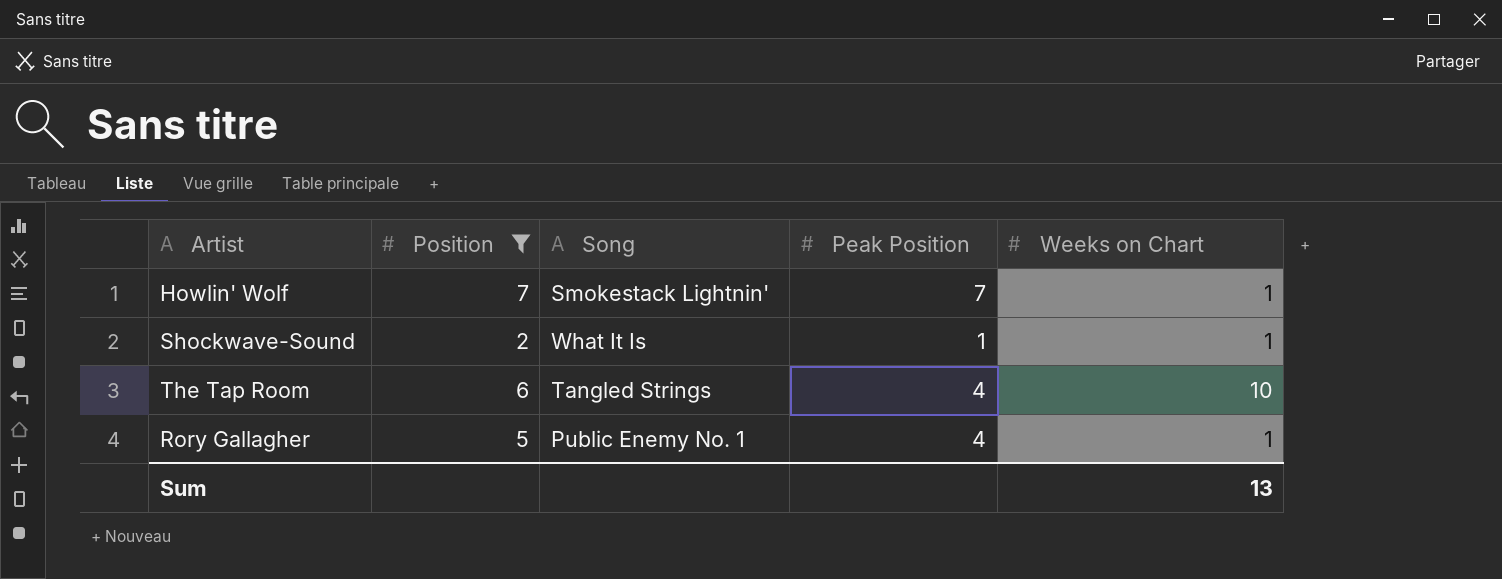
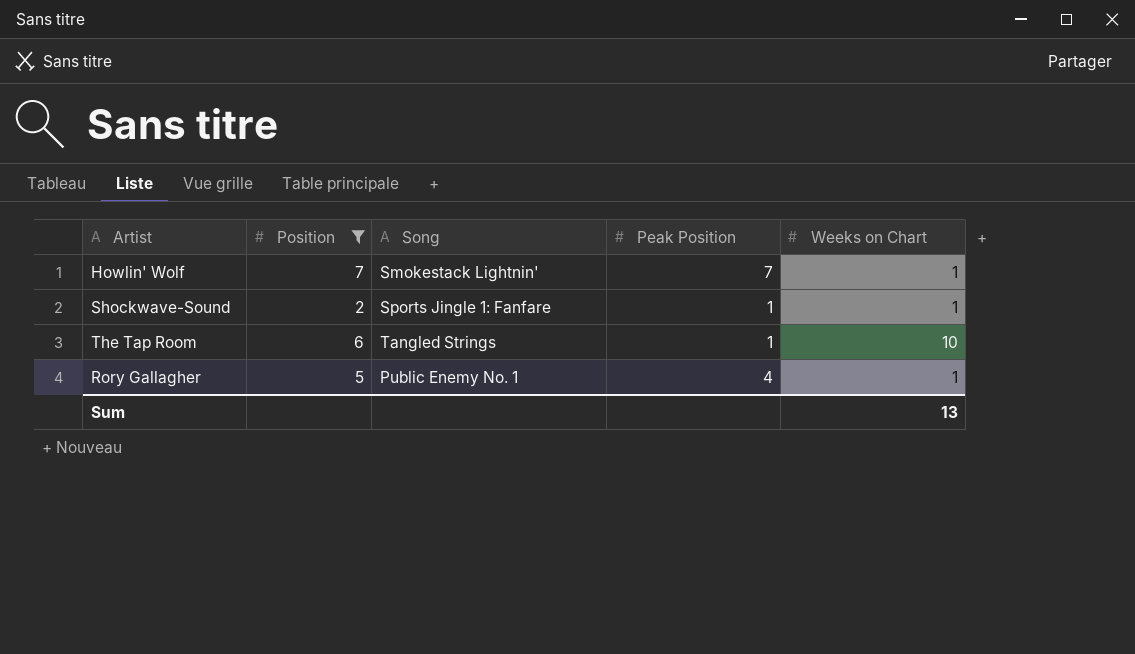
Shockwave-Sound | Song: What It Is -> Sports Jingle 1: Fanfare
The Tap Room | Peak Position: 4 -> 1

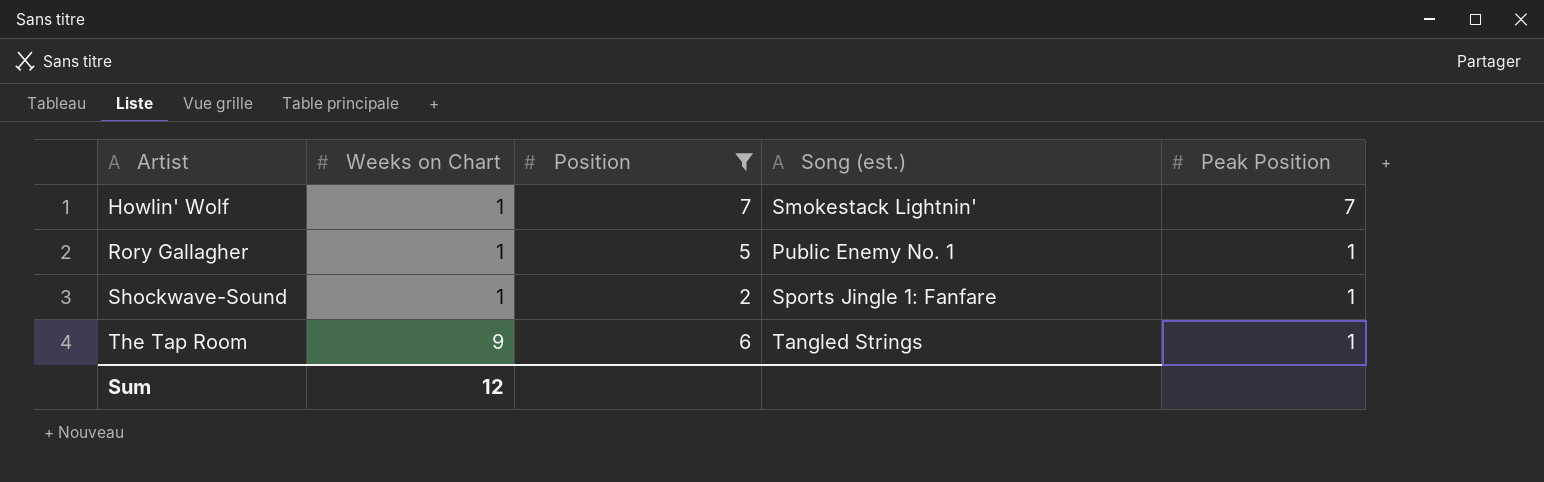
row order: none -> Artist ascending
column Weeks on Chart | position: 5 -> 2
column name: Song -> Song (est.)
Rory Gallagher | Peak Position: 4 -> 1
The Tap Room | Weeks on Chart: 10 -> 9
Sum | Weeks on Chart: 13 -> 12

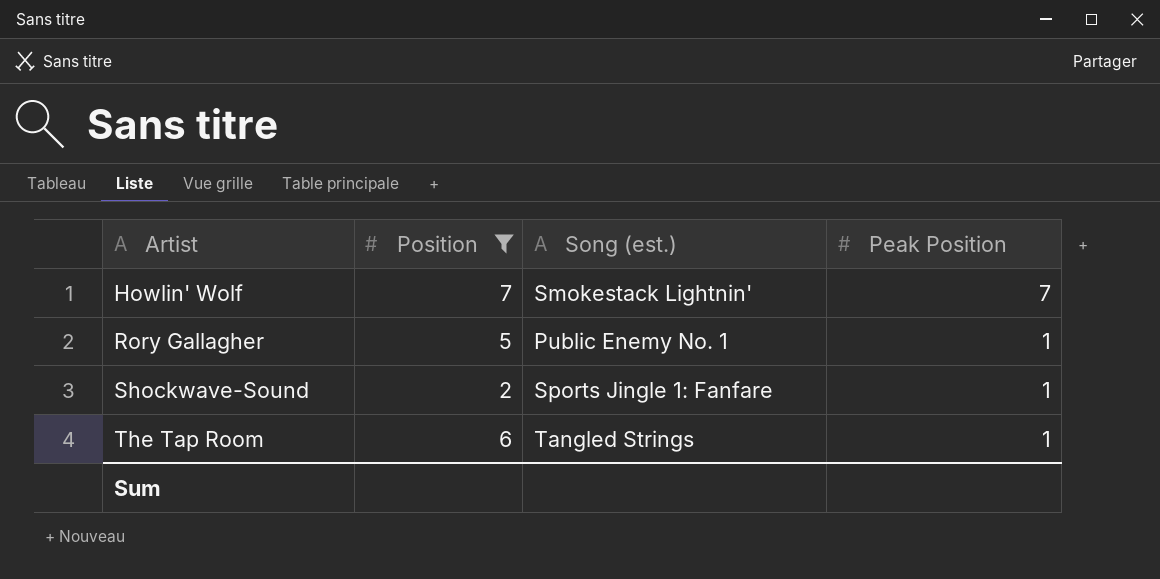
column Weeks on Chart | position: 2 -> none

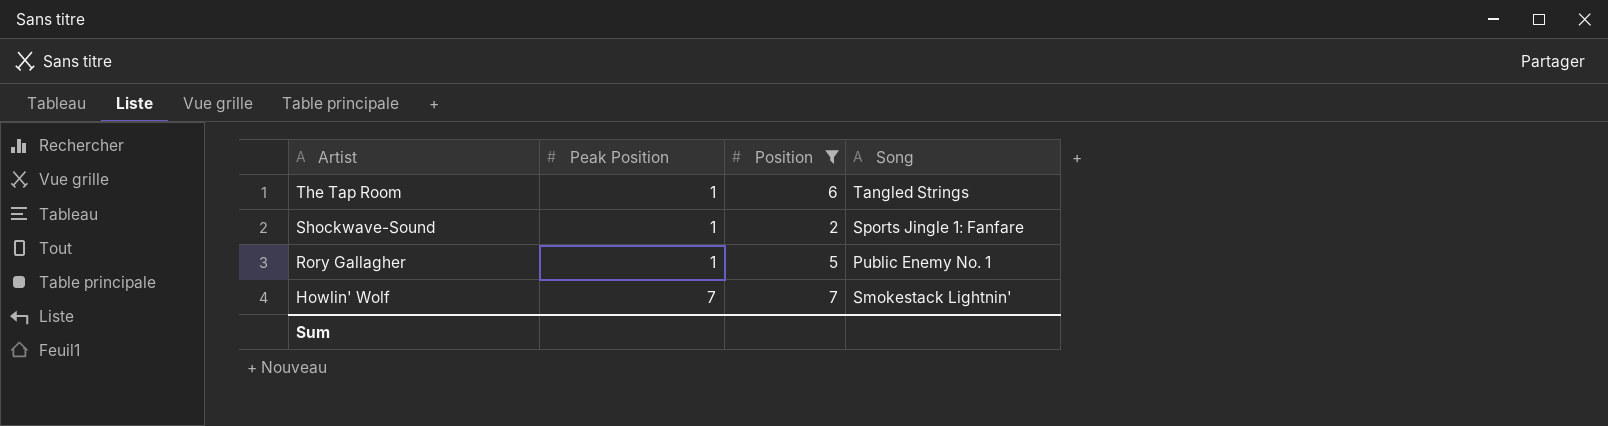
row order: Artist ascending -> Artist descending
column Peak Position | position: 4 -> 2
column name: Song (est.) -> Song

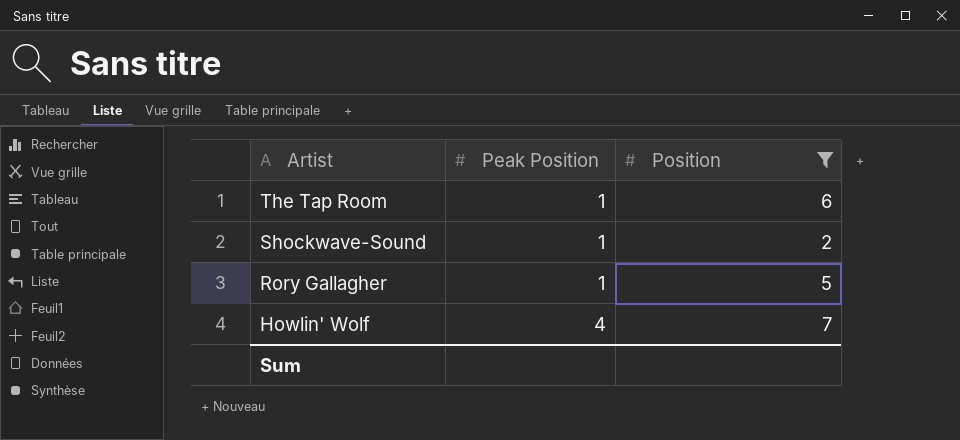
column Song | position: 4 -> none
Howlin' Wolf | Peak Position: 7 -> 4

